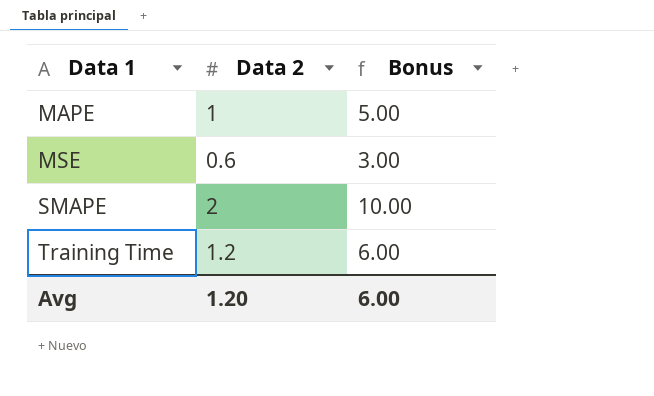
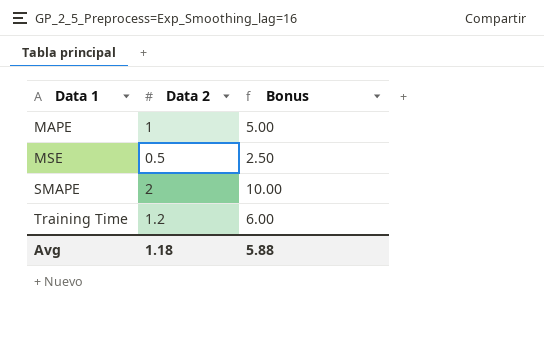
MSE | Data 2: 0.6 -> 0.5
MSE | Bonus: 3.00 -> 2.50
Avg | Data 2: 1.20 -> 1.18
Avg | Bonus: 6.00 -> 5.88

